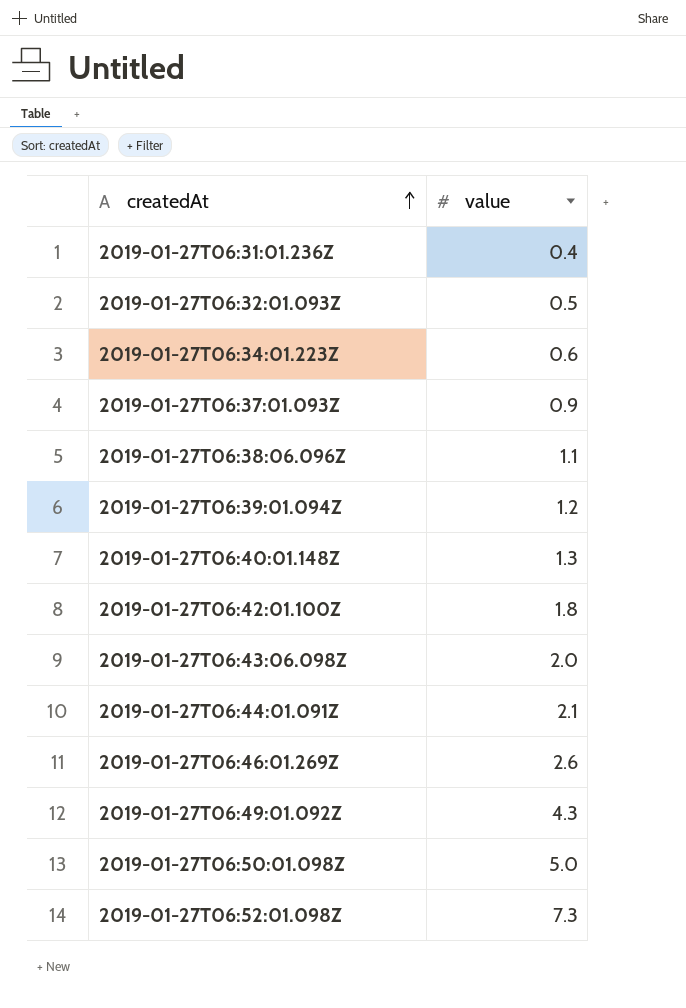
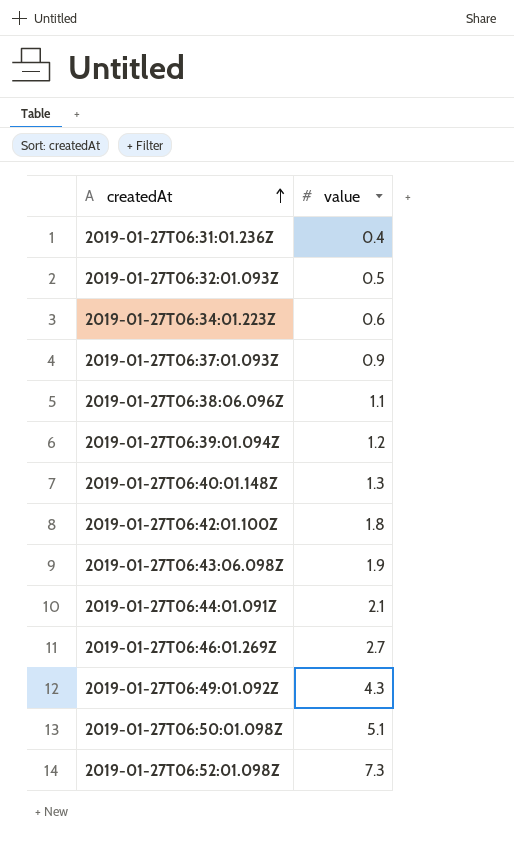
2019-01-27T06:43:06.098Z | value: 2.0 -> 1.9
2019-01-27T06:46:01.269Z | value: 2.6 -> 2.7
2019-01-27T06:50:01.098Z | value: 5.0 -> 5.1

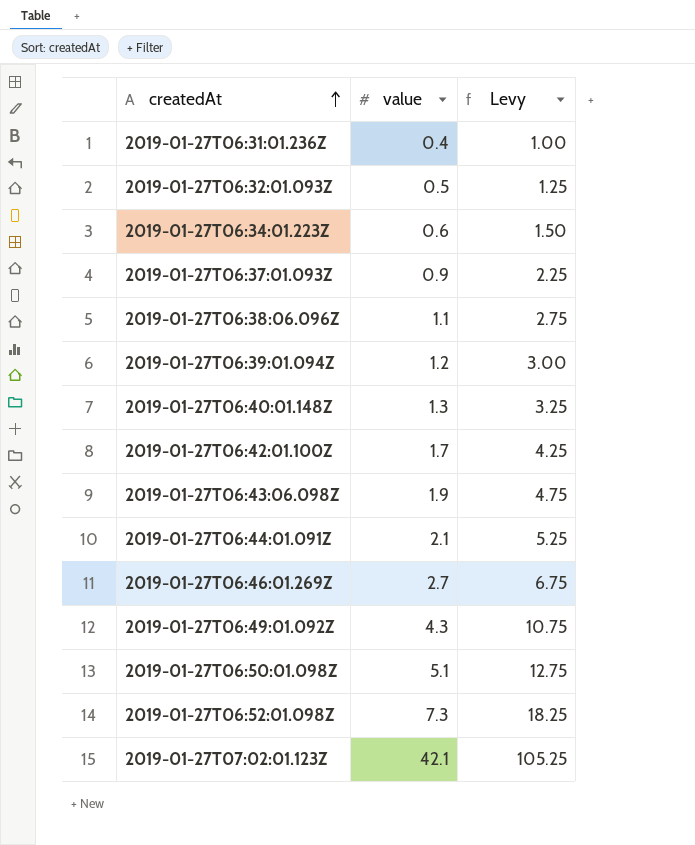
column Levy | formula: none -> [value] * 2.5
2019-01-27T06:42:01.100Z | value: 1.8 -> 1.7
row 2019-01-27T07:02:01.123Z: none -> 42.1 | 105.25

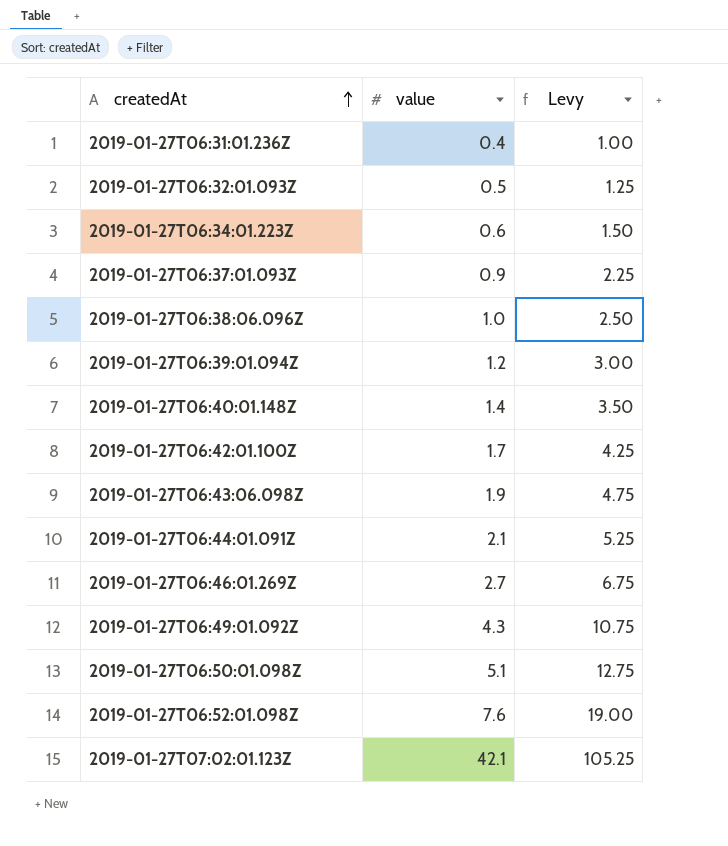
2019-01-27T06:38:06.096Z | value: 1.1 -> 1.0
2019-01-27T06:38:06.096Z | Levy: 2.75 -> 2.50
2019-01-27T06:40:01.148Z | value: 1.3 -> 1.4
2019-01-27T06:40:01.148Z | Levy: 3.25 -> 3.50
2019-01-27T06:52:01.098Z | value: 7.3 -> 7.6
2019-01-27T06:52:01.098Z | Levy: 18.25 -> 19.00

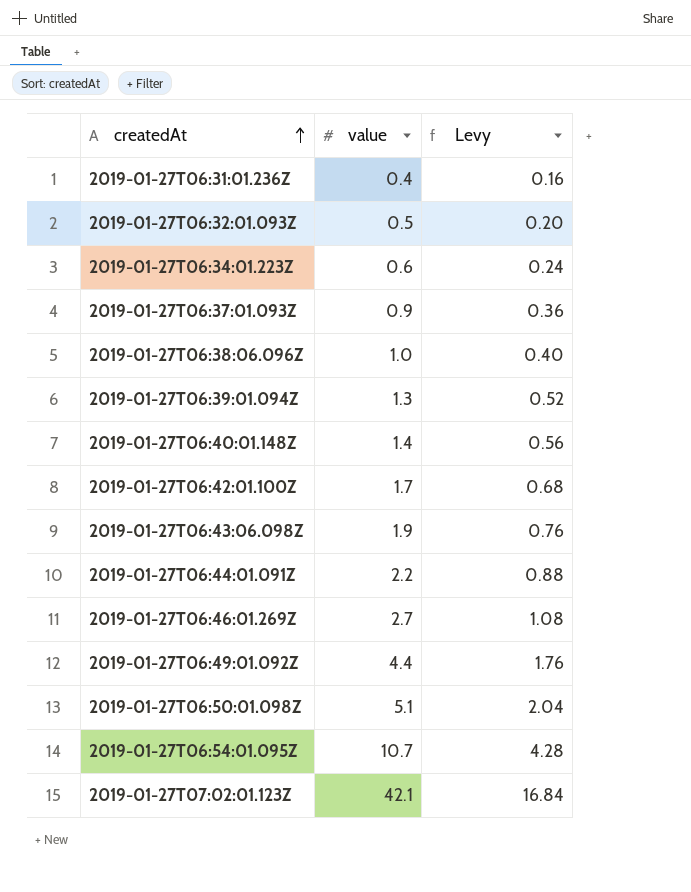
column Levy | formula: [value] * 2.5 -> [value] * 0.4
row 2019-01-27T06:52:01.098Z: 7.6 | 19.00 -> none
2019-01-27T06:39:01.094Z | value: 1.2 -> 1.3
2019-01-27T06:44:01.091Z | value: 2.1 -> 2.2
2019-01-27T06:49:01.092Z | value: 4.3 -> 4.4
row 2019-01-27T06:54:01.095Z: none -> 10.7 | 4.28

